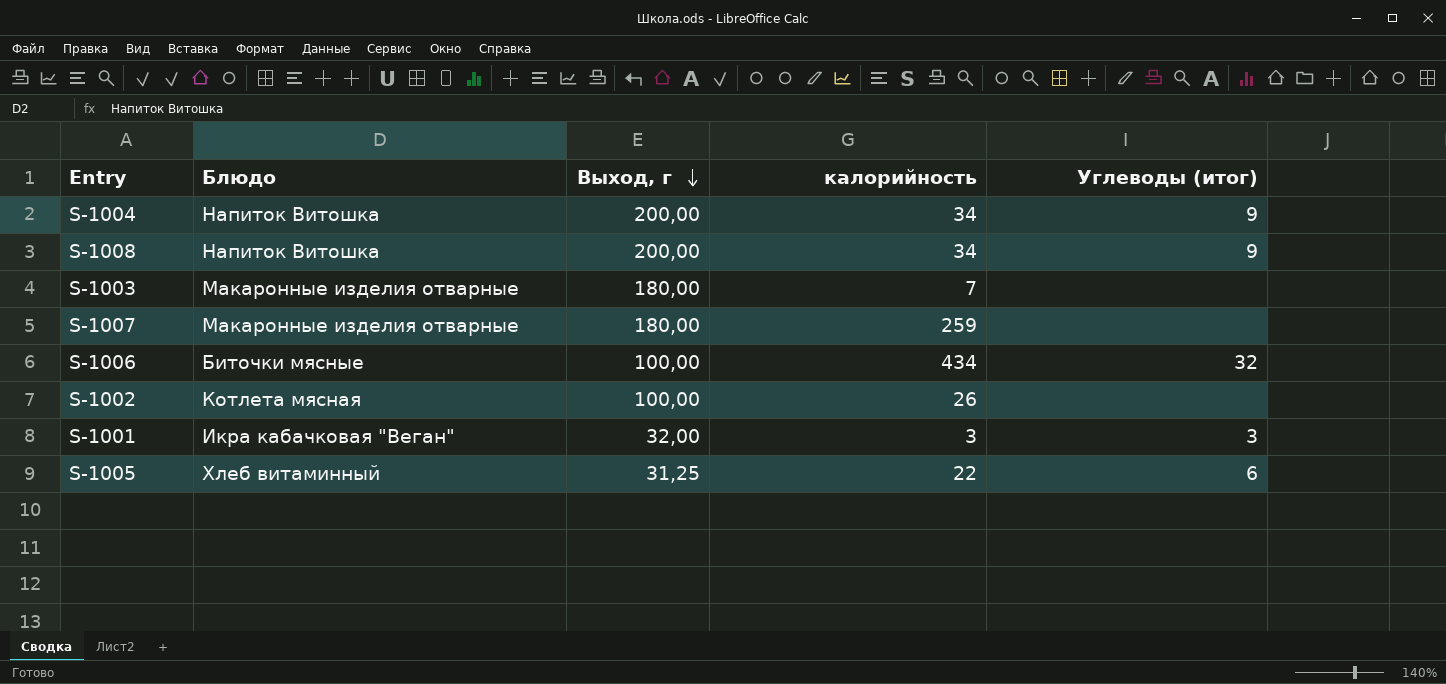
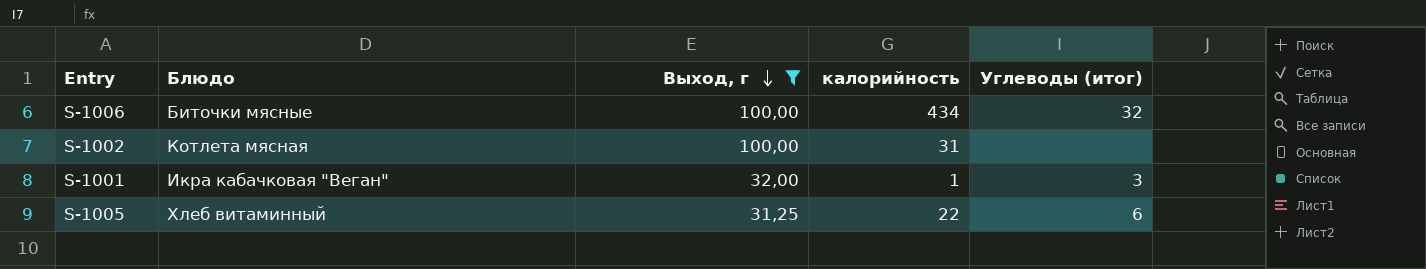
filter: none -> Выход, г <= 100,00
S-1002 | калорийность: 26 -> 31
S-1001 | калорийность: 3 -> 1

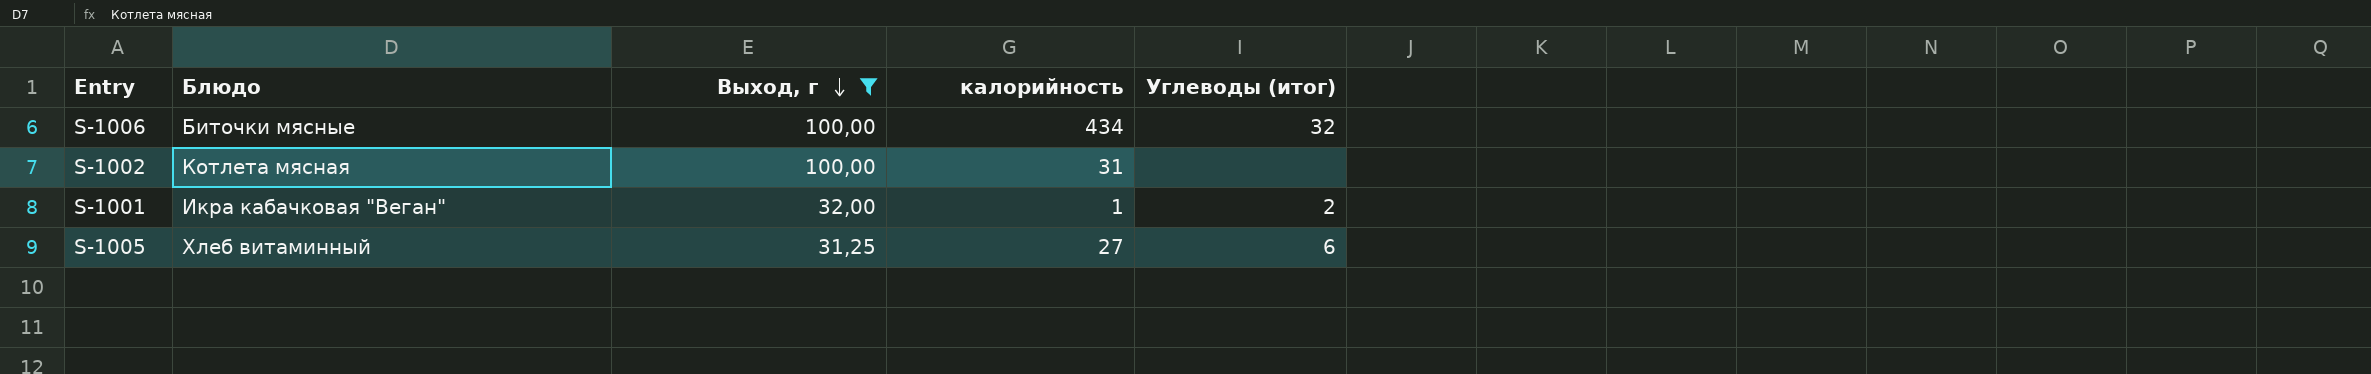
S-1001 | Углеводы (итог): 3 -> 2
S-1005 | калорийность: 22 -> 27

